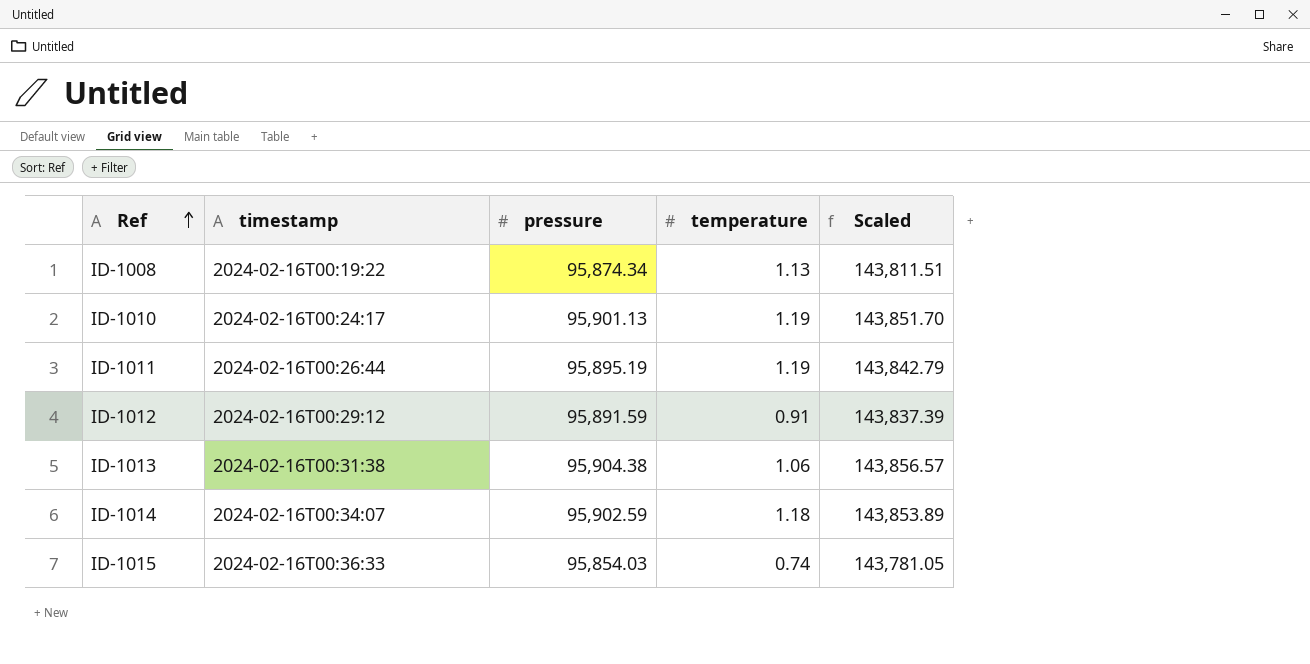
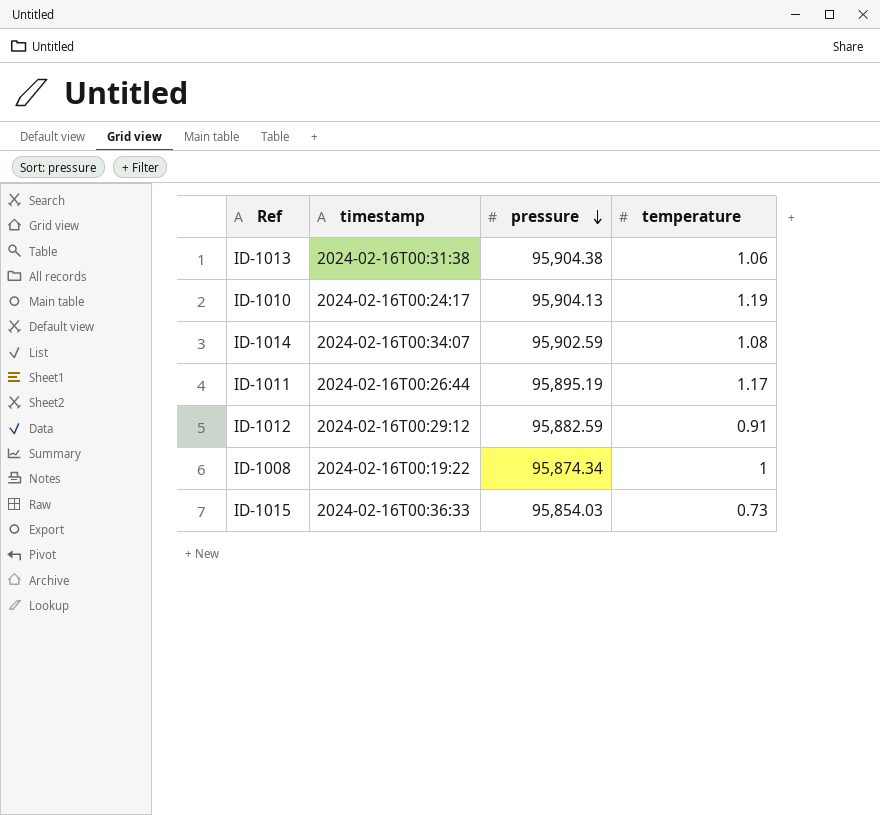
row order: Ref ascending -> pressure descending
column Scaled | formula: [pressure] * 1.5 -> none
ID-1010 | pressure: 95,901.13 -> 95,904.13
ID-1014 | temperature: 1.18 -> 1.08
ID-1011 | temperature: 1.19 -> 1.17
ID-1012 | pressure: 95,891.59 -> 95,882.59
ID-1008 | temperature: 1.13 -> 1
ID-1015 | temperature: 0.74 -> 0.73

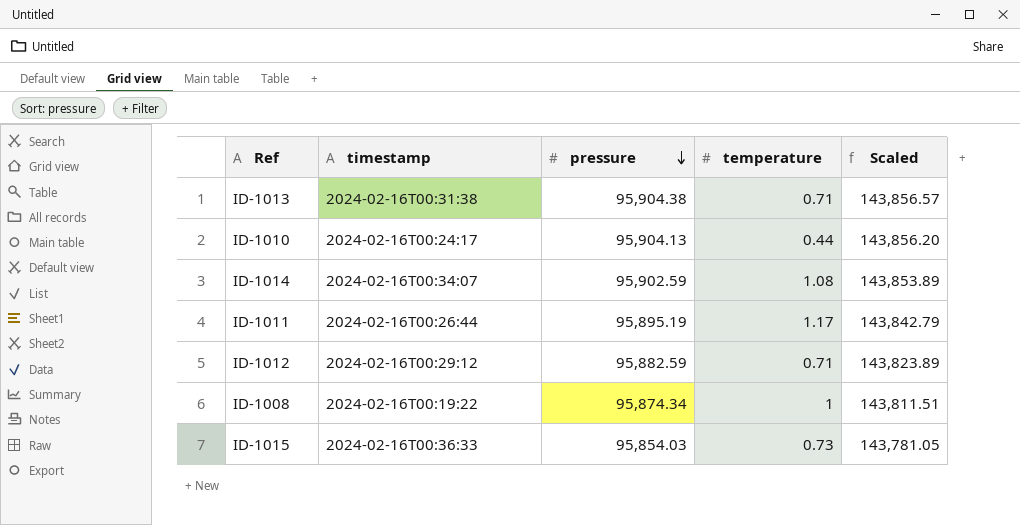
column Scaled | formula: none -> [pressure] * 1.5
ID-1013 | temperature: 1.06 -> 0.71
ID-1010 | temperature: 1.19 -> 0.44
ID-1012 | temperature: 0.91 -> 0.71

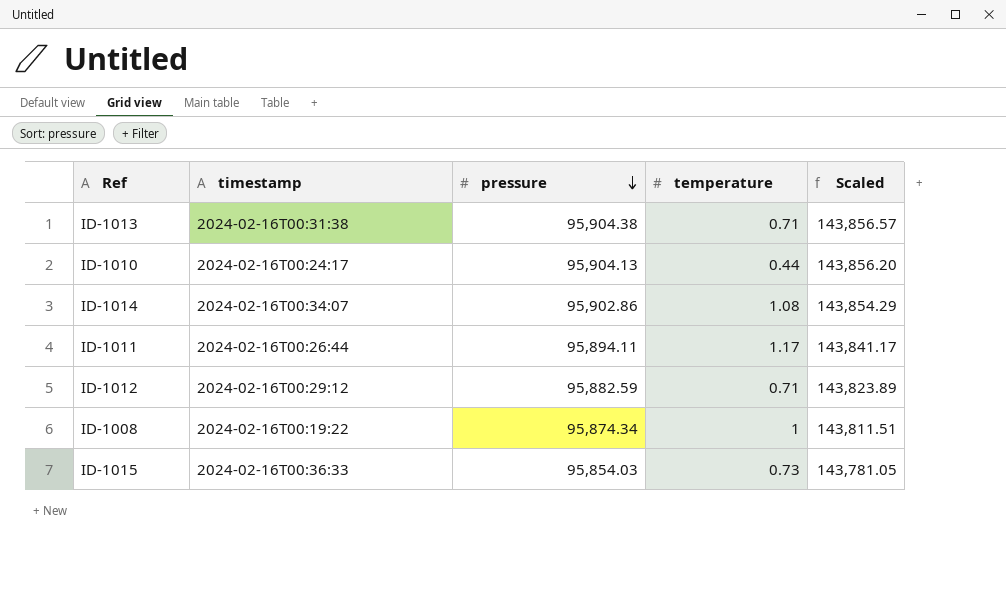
ID-1014 | pressure: 95,902.59 -> 95,902.86
ID-1014 | Scaled: 143,853.89 -> 143,854.29
ID-1011 | pressure: 95,895.19 -> 95,894.11
ID-1011 | Scaled: 143,842.79 -> 143,841.17

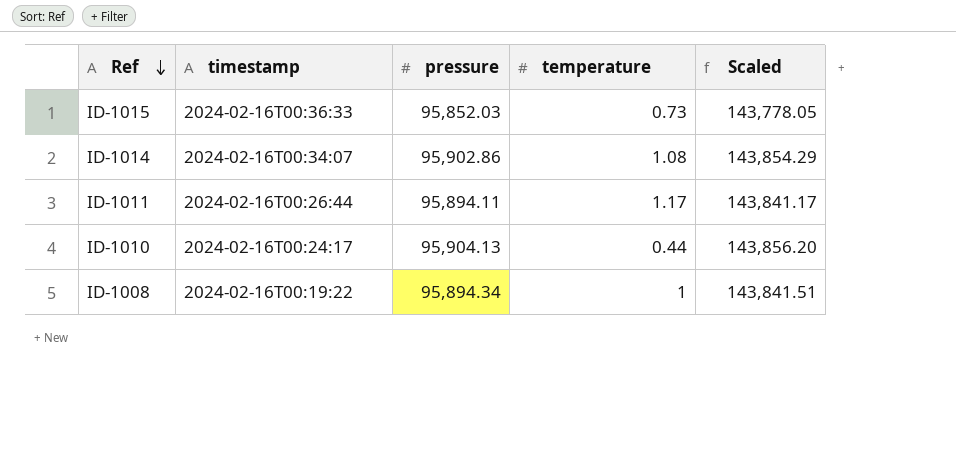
row order: pressure descending -> Ref descending
row ID-1013: 2024-02-16T00:31:38 | 95,904.38 | 0.71 | 143,856.57 -> none
row ID-1012: 2024-02-16T00:29:12 | 95,882.59 | 0.71 | 143,823.89 -> none
ID-1015 | pressure: 95,854.03 -> 95,852.03
ID-1015 | Scaled: 143,781.05 -> 143,778.05
ID-1008 | pressure: 95,874.34 -> 95,894.34
ID-1008 | Scaled: 143,811.51 -> 143,841.51

